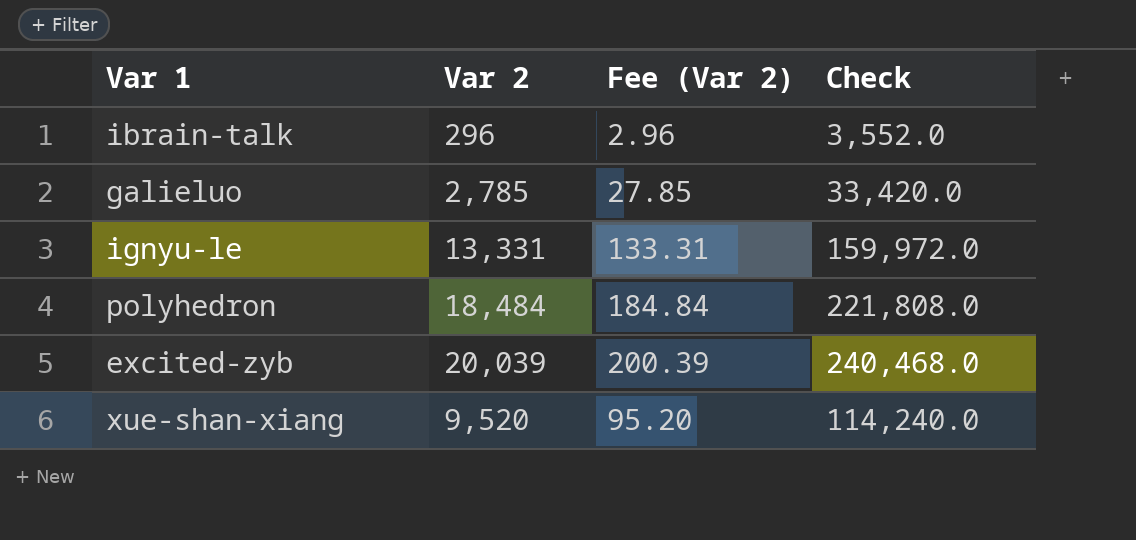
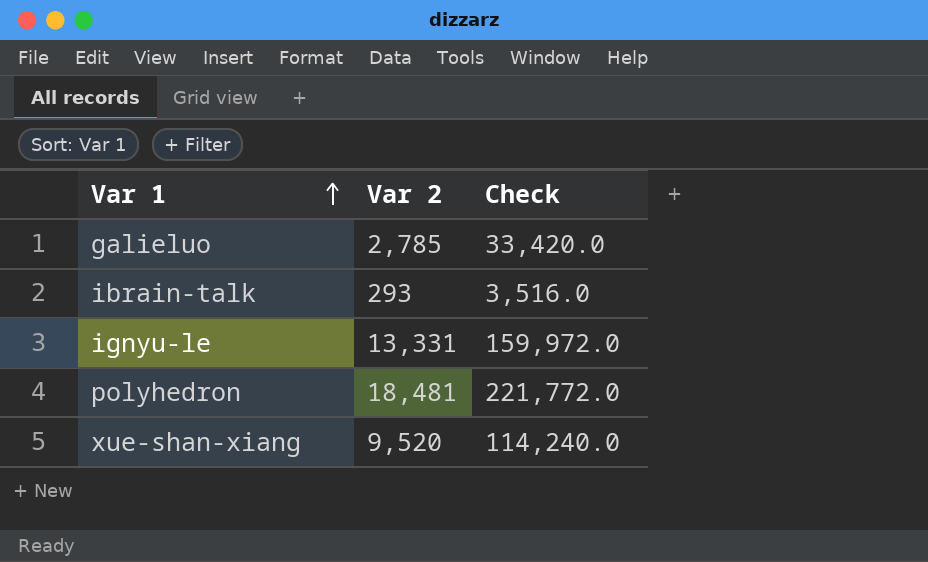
row order: none -> Var 1 ascending
column Fee (Var 2) | formula: [Var 2] * 0.01 -> none
row excited-zyb: 20,039 | 200.39 | 240,468.0 -> none
ibrain-talk | Var 2: 296 -> 293
ibrain-talk | Check: 3,552.0 -> 3,516.0
polyhedron | Var 2: 18,484 -> 18,481
polyhedron | Check: 221,808.0 -> 221,772.0

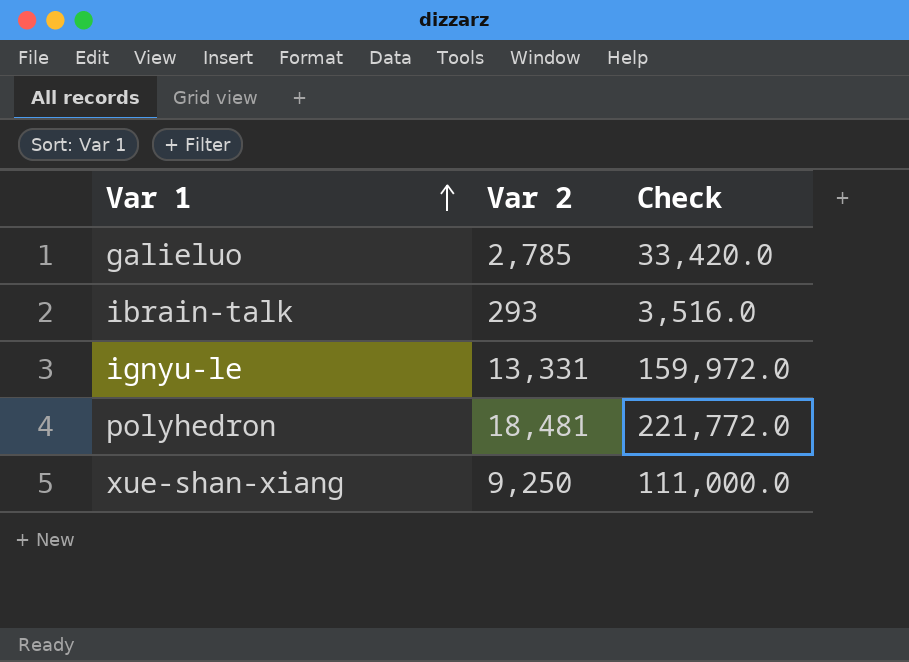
xue-shan-xiang | Var 2: 9,520 -> 9,250
xue-shan-xiang | Check: 114,240.0 -> 111,000.0

